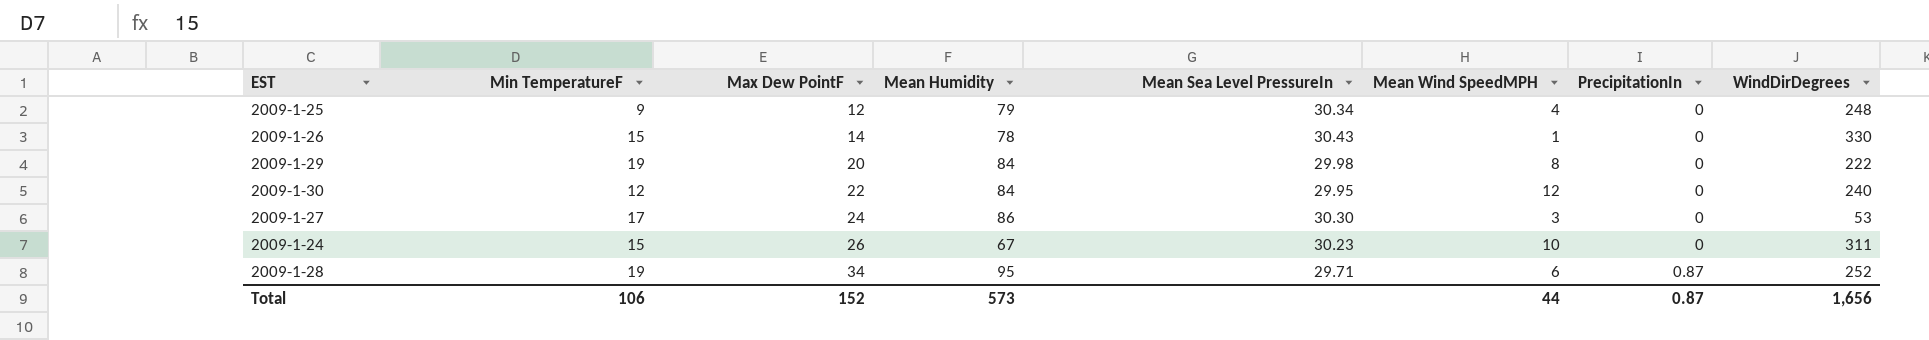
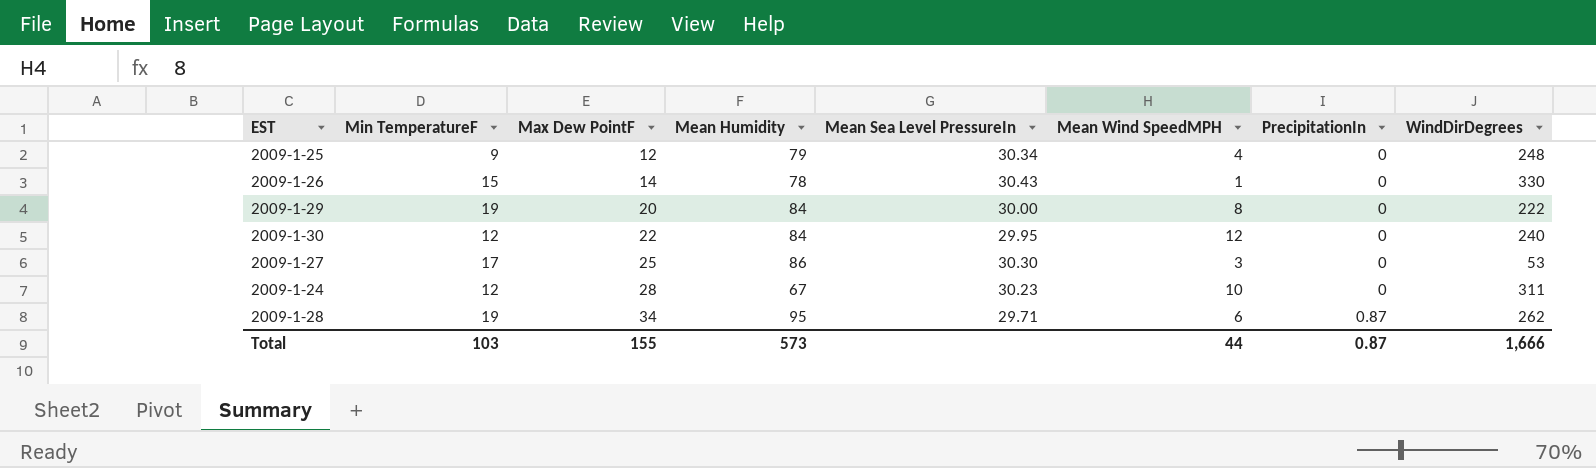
2009-1-29 | Mean Sea Level PressureIn: 29.98 -> 30.00
2009-1-27 | Max Dew PointF: 24 -> 25
2009-1-24 | Min TemperatureF: 15 -> 12
2009-1-24 | Max Dew PointF: 26 -> 28
2009-1-28 | WindDirDegrees: 252 -> 262
Total | Min TemperatureF: 106 -> 103
Total | Max Dew PointF: 152 -> 155
Total | WindDirDegrees: 1,656 -> 1,666

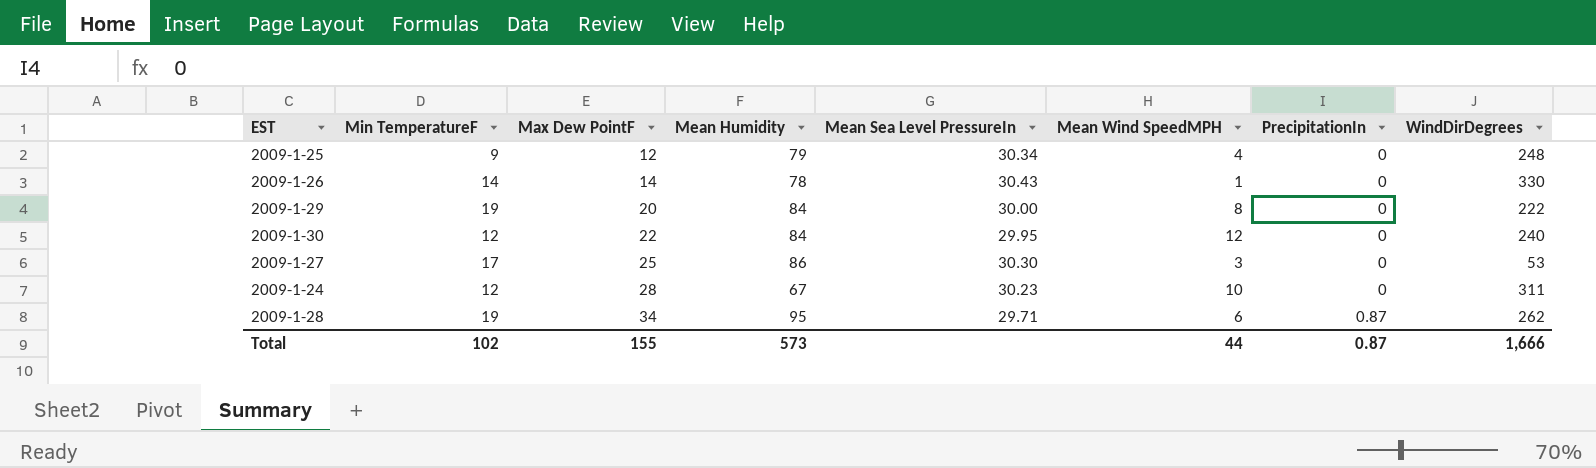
2009-1-26 | Min TemperatureF: 15 -> 14
Total | Min TemperatureF: 103 -> 102

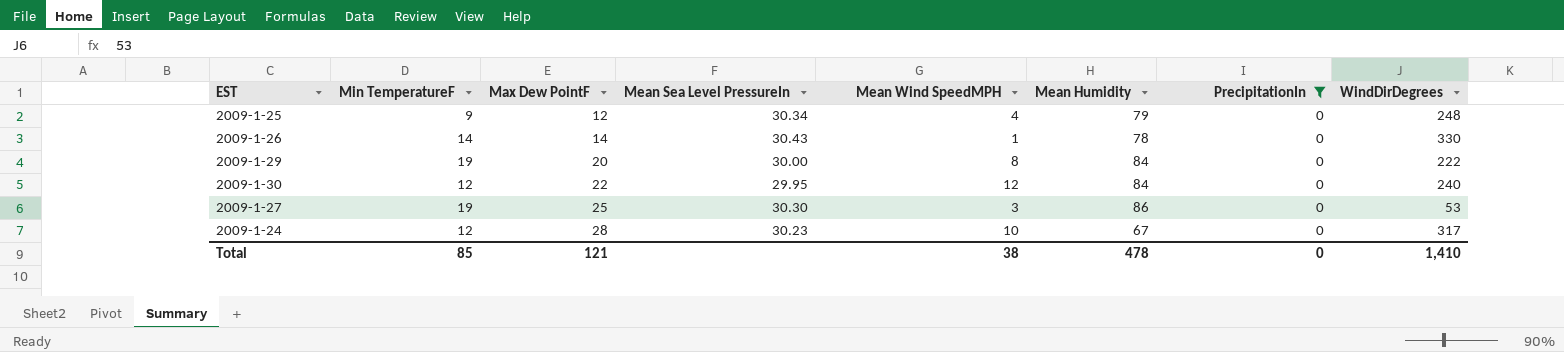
filter: none -> PrecipitationIn = 0
column Mean Humidity | position: 4 -> 6
2009-1-27 | Min TemperatureF: 17 -> 19
2009-1-24 | WindDirDegrees: 311 -> 317
Total | Min TemperatureF: 102 -> 85
Total | Max Dew PointF: 155 -> 121
Total | Mean Wind SpeedMPH: 44 -> 38
Total | Mean Humidity: 573 -> 478
Total | PrecipitationIn: 0.87 -> 0
Total | WindDirDegrees: 1,666 -> 1,410

